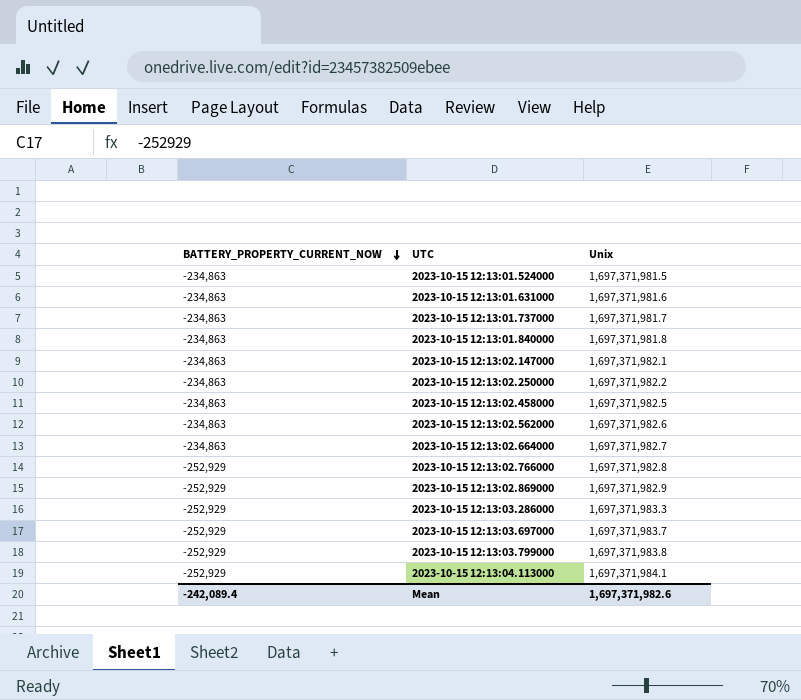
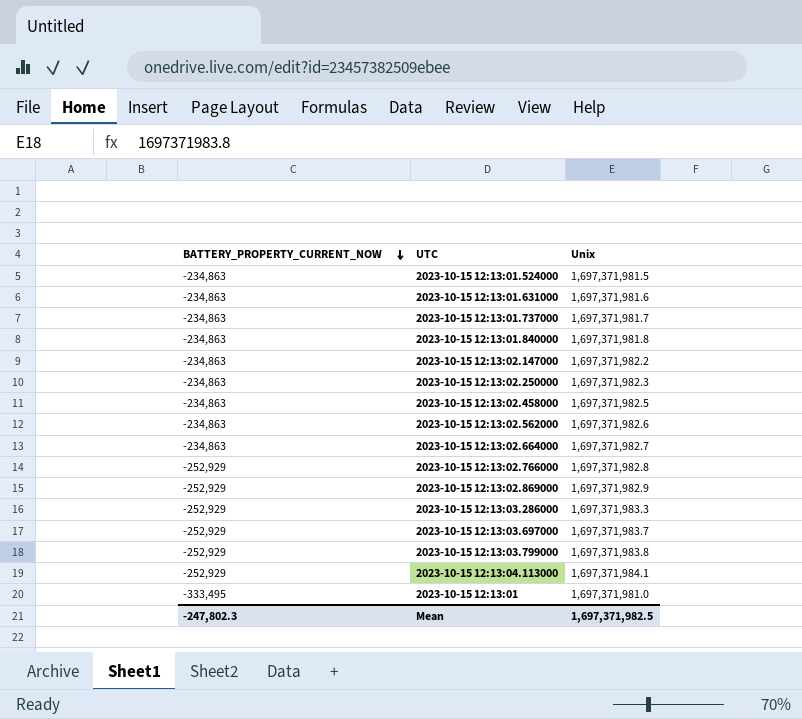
2023-10-15 12:13:02.147000 | Unix: 1,697,371,982.1 -> 1,697,371,982.2
2023-10-15 12:13:02.250000 | Unix: 1,697,371,982.2 -> 1,697,371,982.3
row 2023-10-15 12:13:01: none -> -333,495 | 1,697,371,981.0
Mean | BATTERY_PROPERTY_CURRENT_NOW: -242,089.4 -> -247,802.3
Mean | Unix: 1,697,371,982.6 -> 1,697,371,982.5

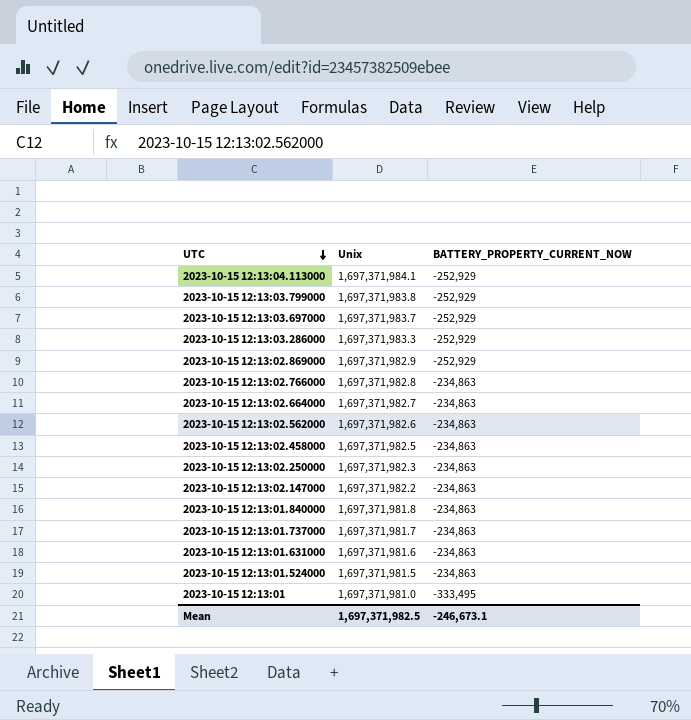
row order: BATTERY_PROPERTY_CURRENT_NOW descending -> UTC descending
column BATTERY_PROPERTY_CURRENT_NOW | position: 1 -> 3
2023-10-15 12:13:02.766000 | BATTERY_PROPERTY_CURRENT_NOW: -252,929 -> -234,863
Mean | BATTERY_PROPERTY_CURRENT_NOW: -247,802.3 -> -246,673.1

